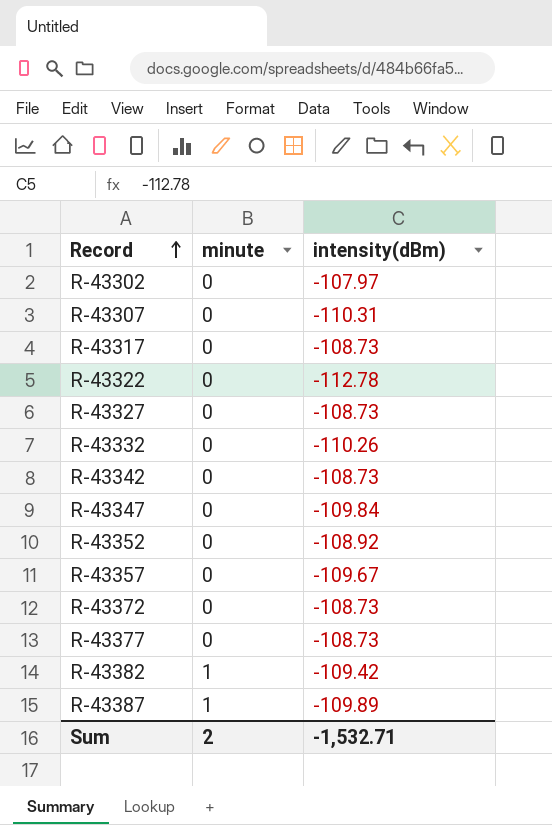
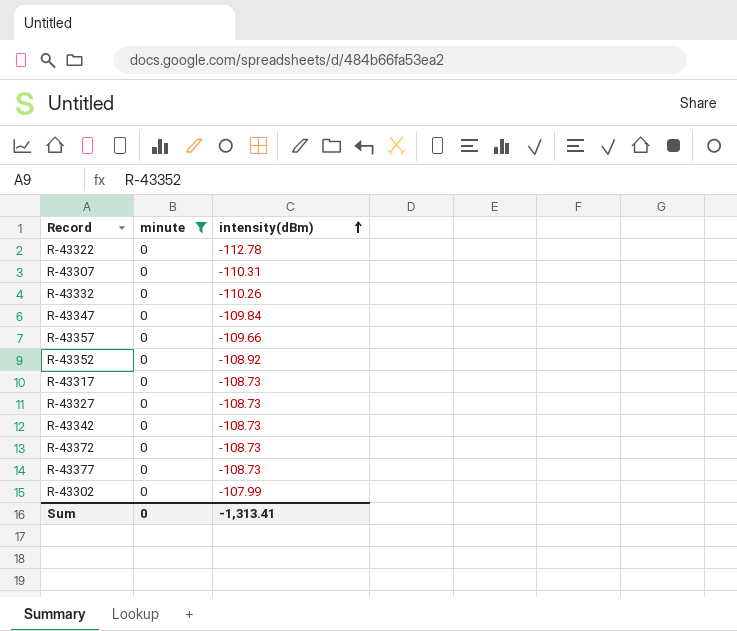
filter: none -> minute = 0
row order: Record ascending -> intensity(dBm) ascending
R-43357 | intensity(dBm): -109.67 -> -109.66
R-43302 | intensity(dBm): -107.97 -> -107.99
Sum | minute: 2 -> 0
Sum | intensity(dBm): -1,532.71 -> -1,313.41

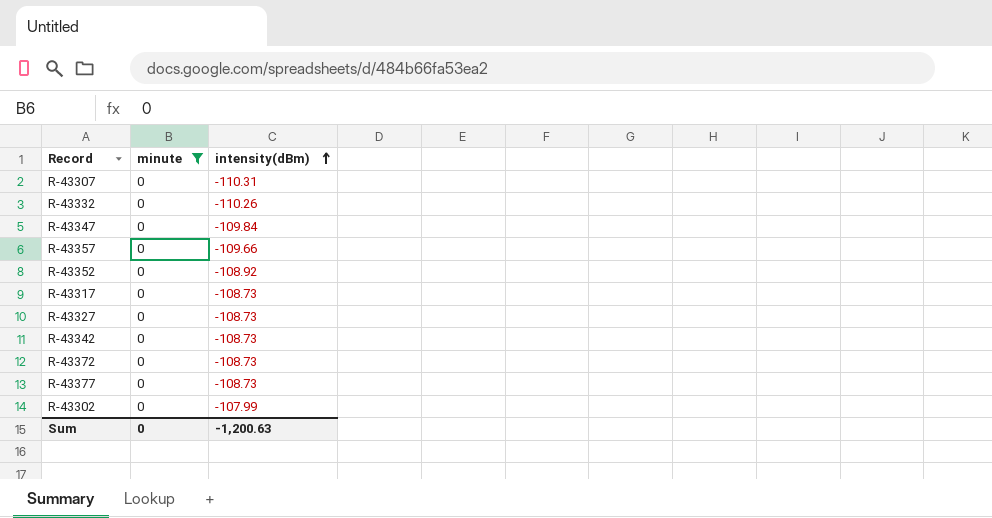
row R-43322: 0 | -112.78 -> none
Sum | intensity(dBm): -1,313.41 -> -1,200.63

